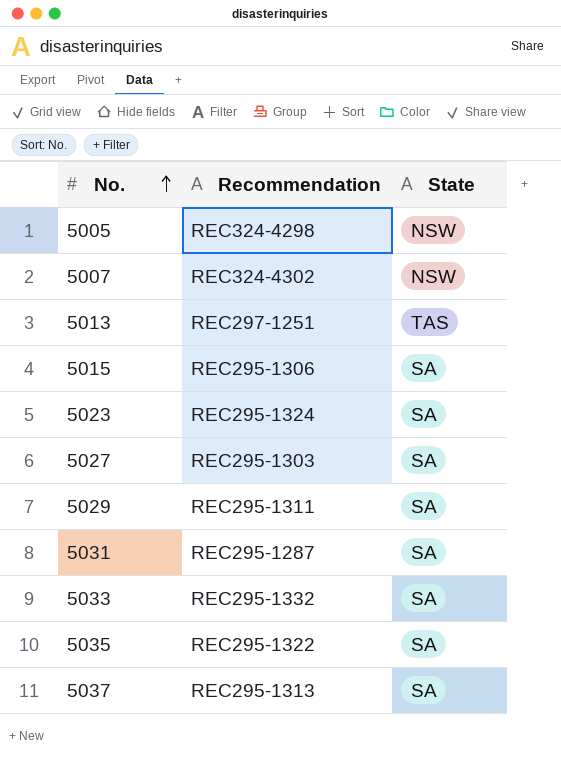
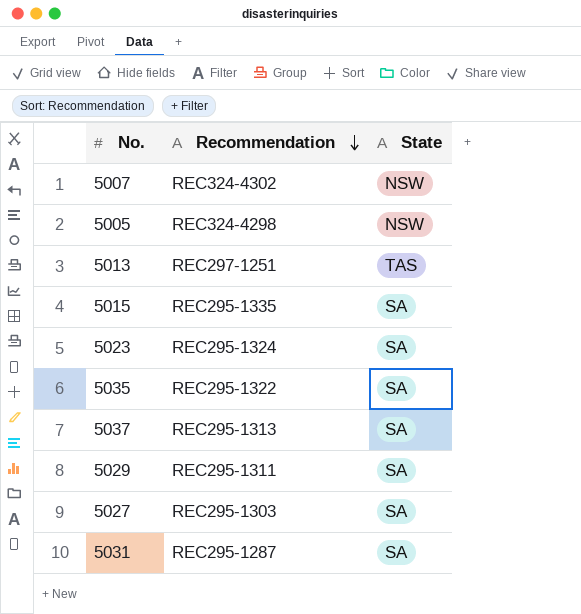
row order: No. ascending -> Recommendation descending
row 5033: REC295-1332 | SA -> none
5015 | Recommendation: REC295-1306 -> REC295-1335

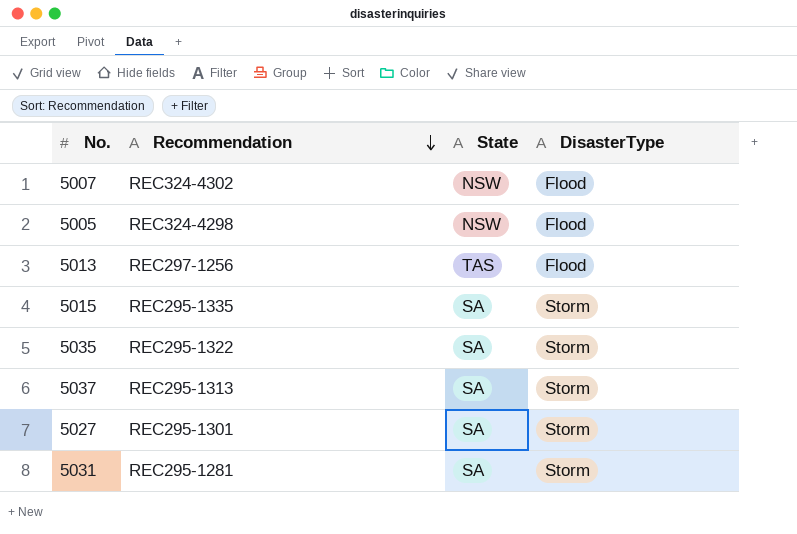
column DisasterType | position: none -> 4
row 5023: REC295-1324 | SA -> none
row 5029: REC295-1311 | SA -> none
5013 | Recommendation: REC297-1251 -> REC297-1256
5027 | Recommendation: REC295-1303 -> REC295-1301
5031 | Recommendation: REC295-1287 -> REC295-1281

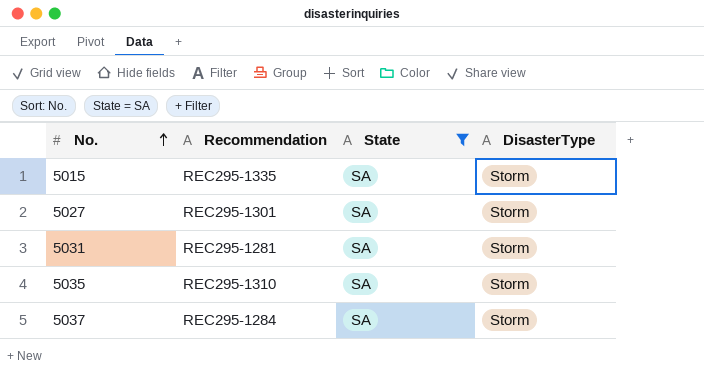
filter: none -> State = SA
row order: Recommendation descending -> No. ascending
5035 | Recommendation: REC295-1322 -> REC295-1310
5037 | Recommendation: REC295-1313 -> REC295-1284

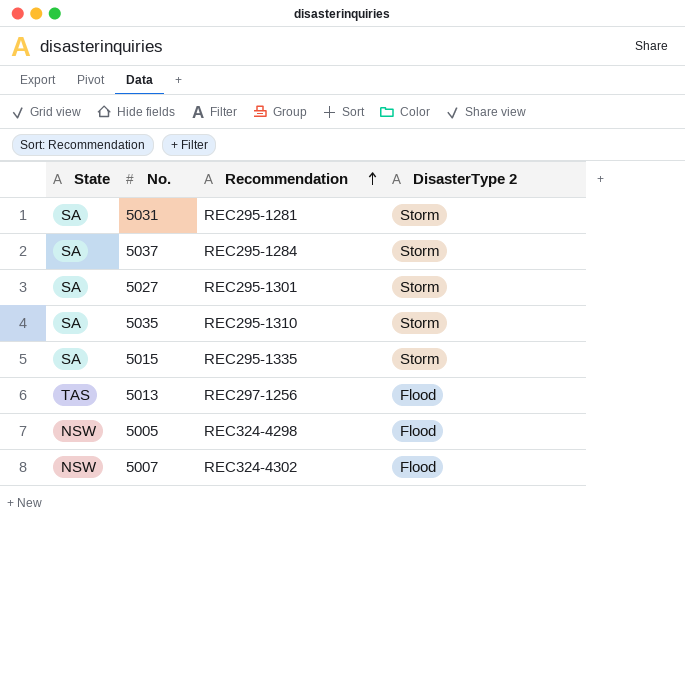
filter: State = SA -> none
row order: No. ascending -> Recommendation ascending
column State | position: 3 -> 1
column name: DisasterType -> DisasterType 2

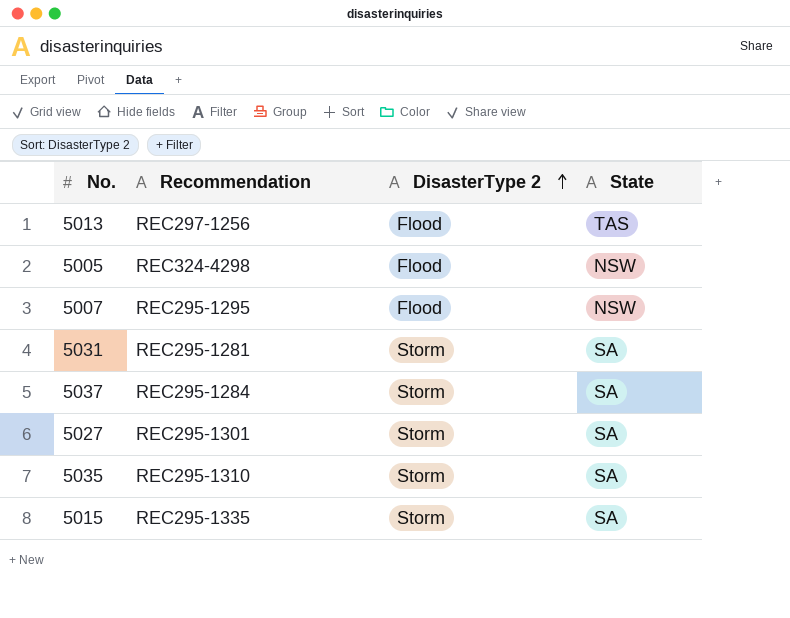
row order: Recommendation ascending -> DisasterType 2 ascending
column State | position: 1 -> 4
5007 | Recommendation: REC324-4302 -> REC295-1295

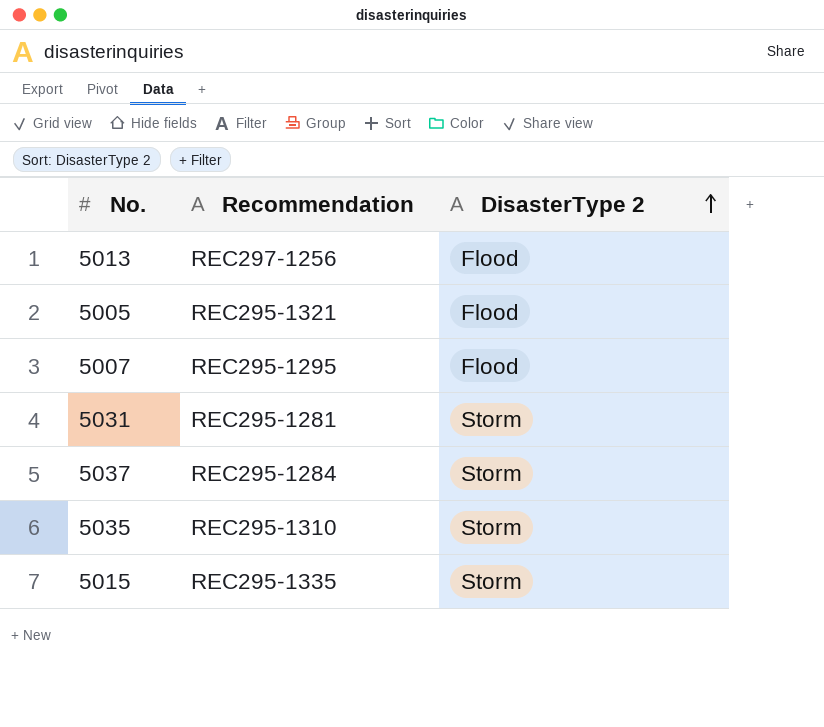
column State | position: 4 -> none
row 5027: REC295-1301 | Storm | SA -> none
5005 | Recommendation: REC324-4298 -> REC295-1321

